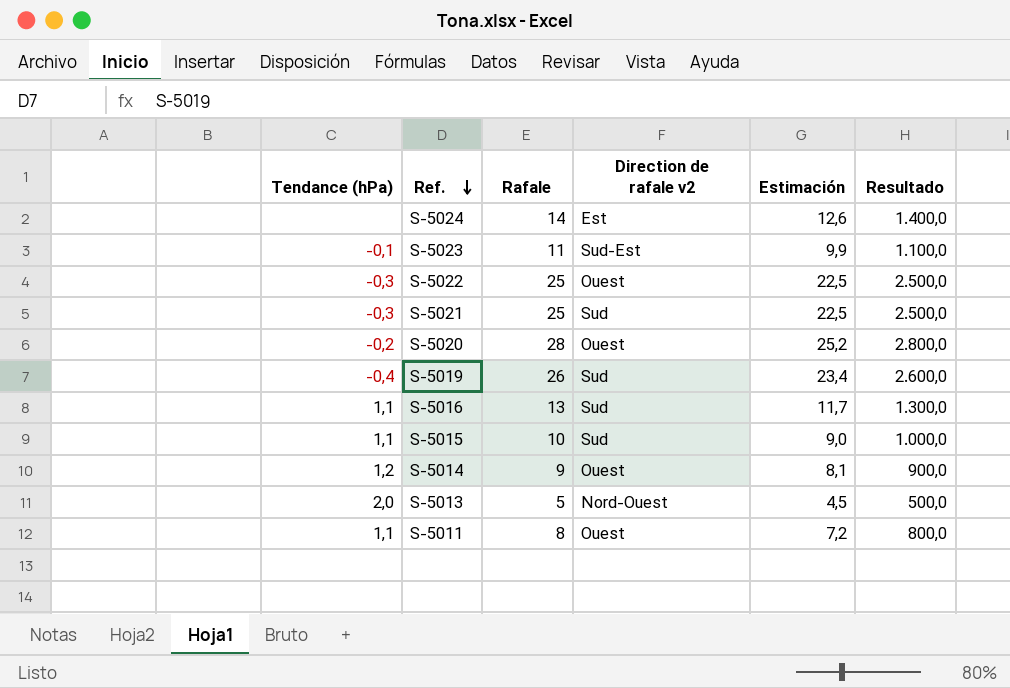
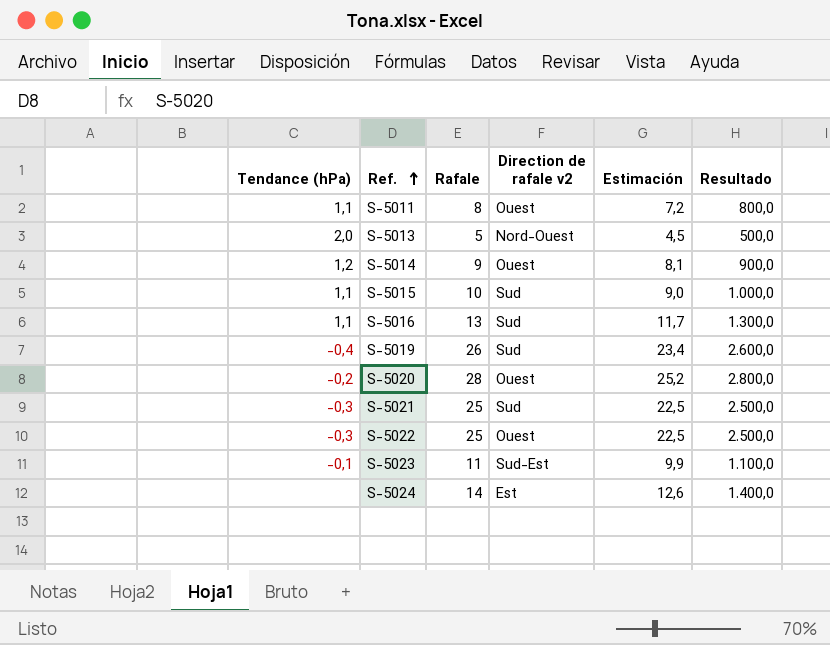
row order: Ref. descending -> Ref. ascending

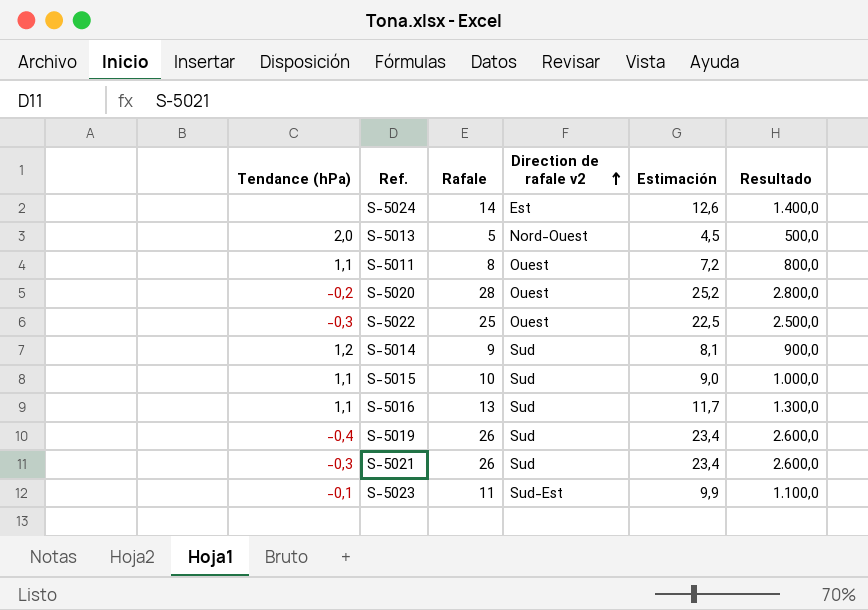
row order: Ref. ascending -> Direction de rafale v2 ascending
S-5014 | Direction de rafale v2: Ouest -> Sud
S-5021 | Rafale: 25 -> 26
S-5021 | Estimación: 22,5 -> 23,4
S-5021 | Resultado: 2.500,0 -> 2.600,0

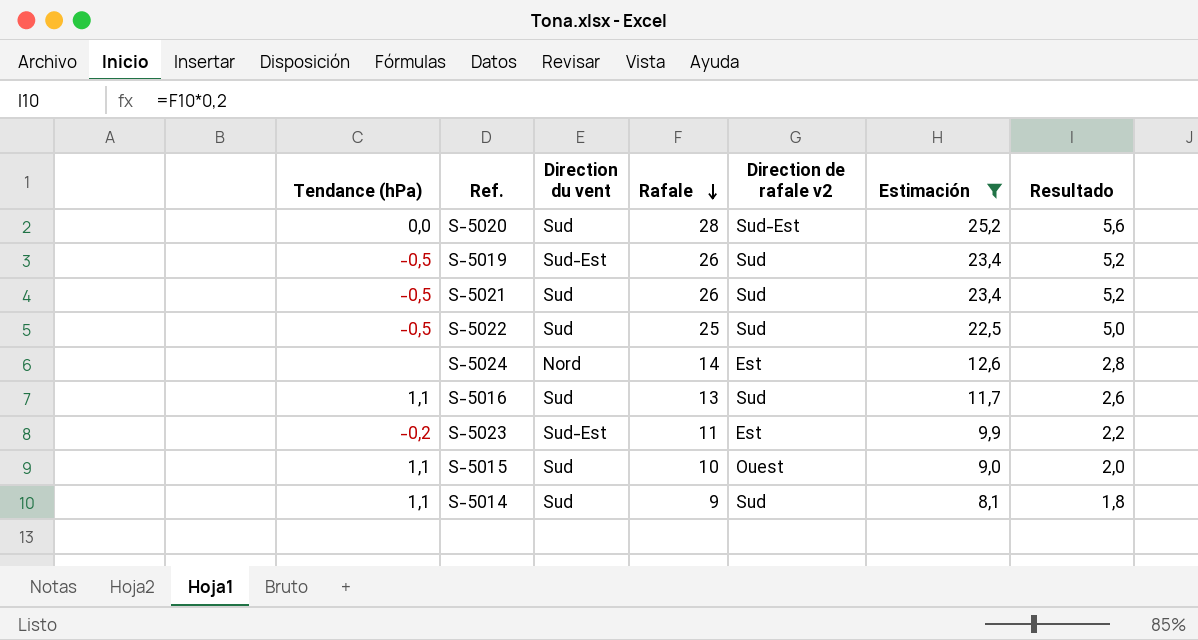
filter: none -> Estimación >= 8,1
row order: Direction de rafale v2 ascending -> Rafale descending
column Direction du vent | position: none -> 3
column Resultado | formula: [Rafale] * 100 -> [Rafale] * 0,2
S-5020 | Tendance (hPa): -0,2 -> 0,0
S-5020 | Direction de rafale v2: Ouest -> Sud-Est
S-5019 | Tendance (hPa): -0,4 -> -0,5
S-5021 | Tendance (hPa): -0,3 -> -0,5
S-5022 | Tendance (hPa): -0,3 -> -0,5
S-5022 | Direction de rafale v2: Ouest -> Sud
S-5023 | Tendance (hPa): -0,1 -> -0,2
S-5023 | Direction de rafale v2: Sud-Est -> Est
S-5015 | Direction de rafale v2: Sud -> Ouest
S-5014 | Tendance (hPa): 1,2 -> 1,1

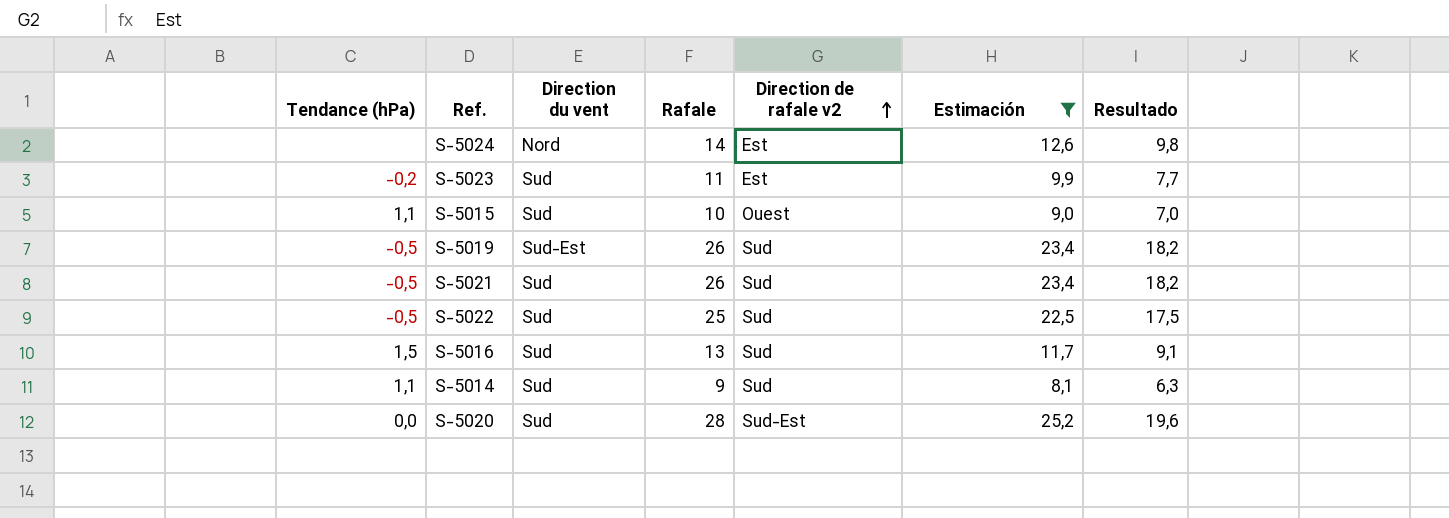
row order: Rafale descending -> Direction de rafale v2 ascending
column Resultado | formula: [Rafale] * 0,2 -> [Rafale] * 0,7
S-5023 | Direction du vent: Sud-Est -> Sud
S-5016 | Tendance (hPa): 1,1 -> 1,5

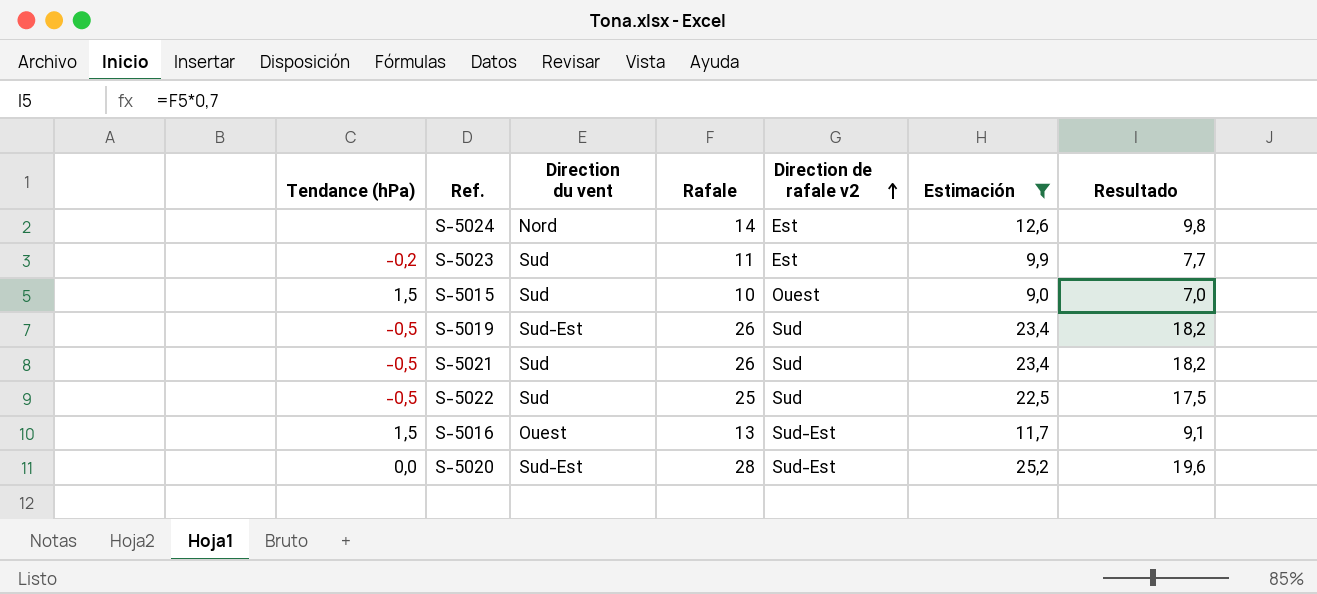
row S-5014: 1,1 | Sud | 9 | Sud | 8,1 | 6,3 -> none
S-5015 | Tendance (hPa): 1,1 -> 1,5
S-5016 | Direction du vent: Sud -> Ouest
S-5016 | Direction de rafale v2: Sud -> Sud-Est
S-5020 | Direction du vent: Sud -> Sud-Est

